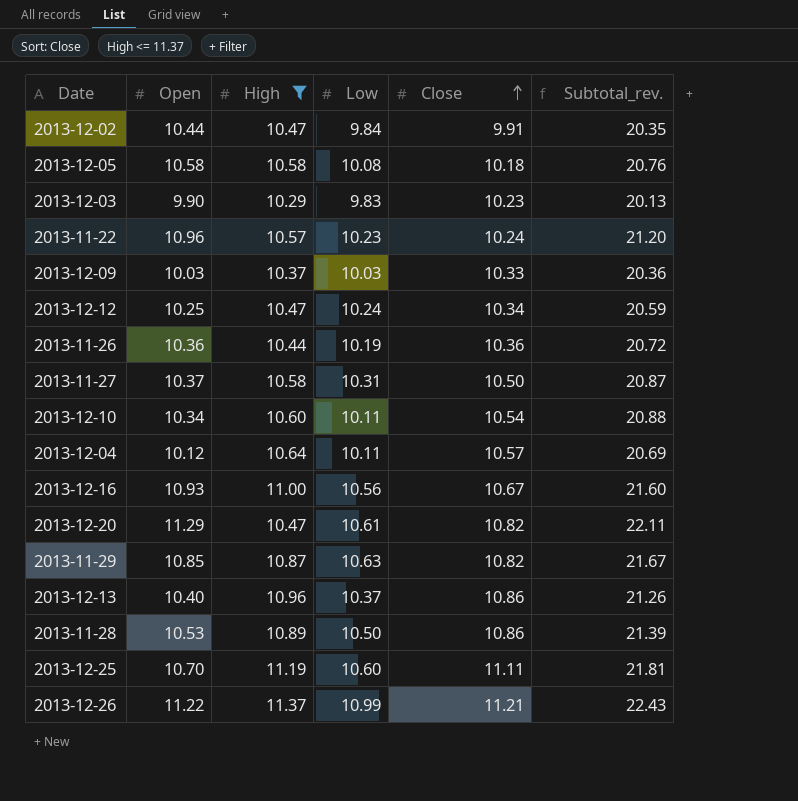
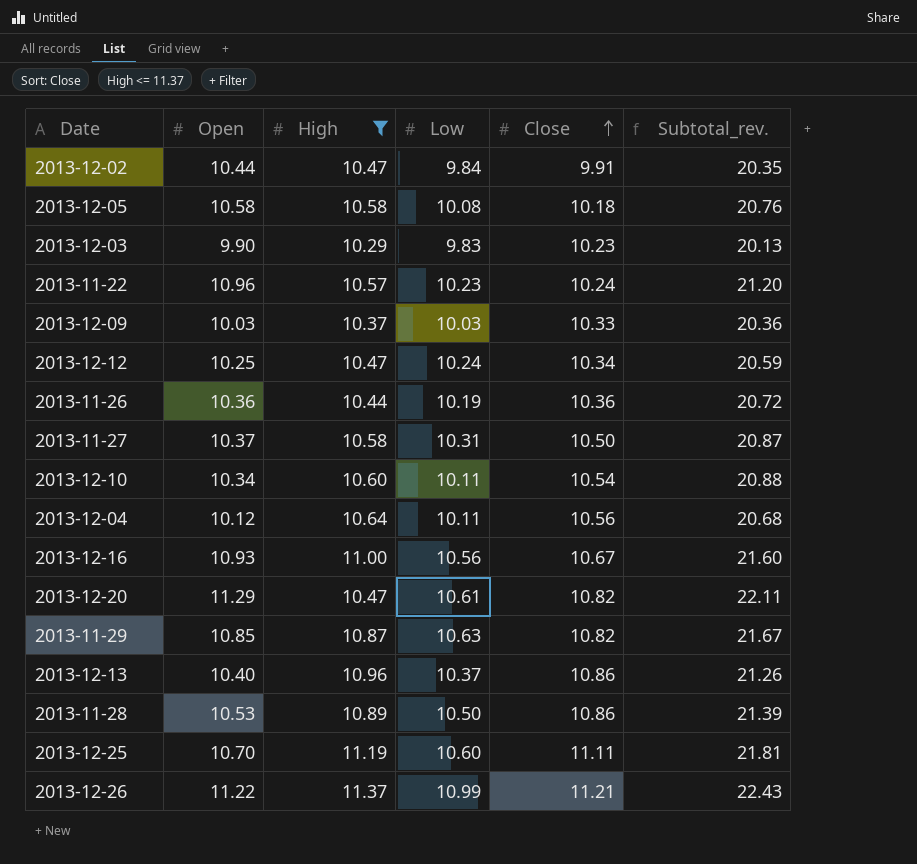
2013-12-04 | Close: 10.57 -> 10.56
2013-12-04 | Subtotal_rev.: 20.69 -> 20.68

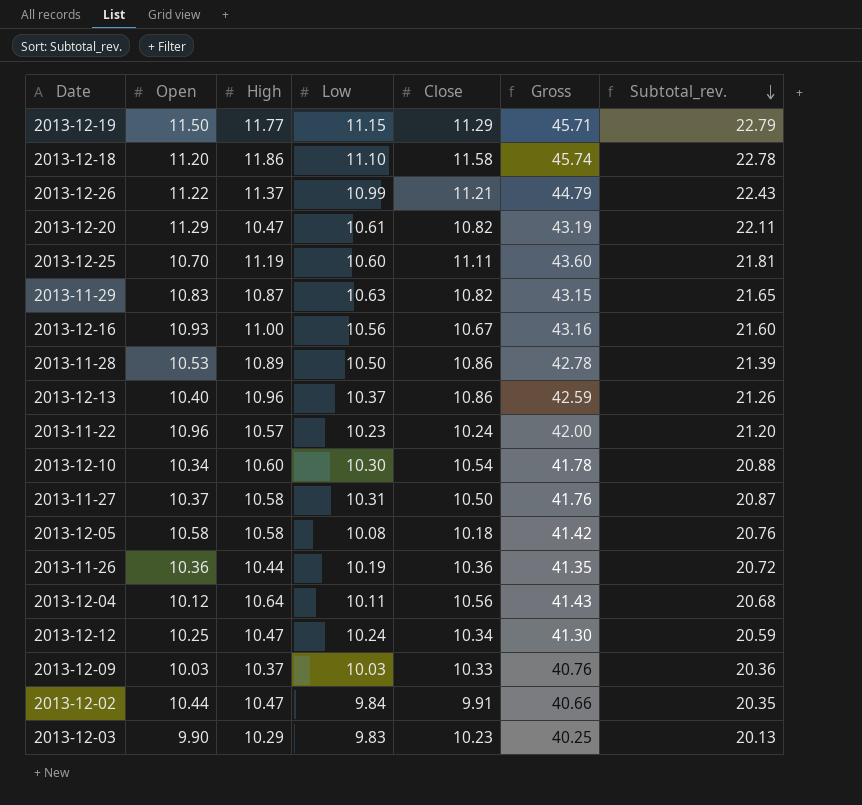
filter: High <= 11.37 -> none
row order: Close ascending -> Subtotal_rev. descending
column Gross | formula: none -> [Open] + [High] + [Low] + [Close]
2013-11-29 | Open: 10.85 -> 10.83
2013-11-29 | Subtotal_rev.: 21.67 -> 21.65
2013-12-10 | Low: 10.11 -> 10.30

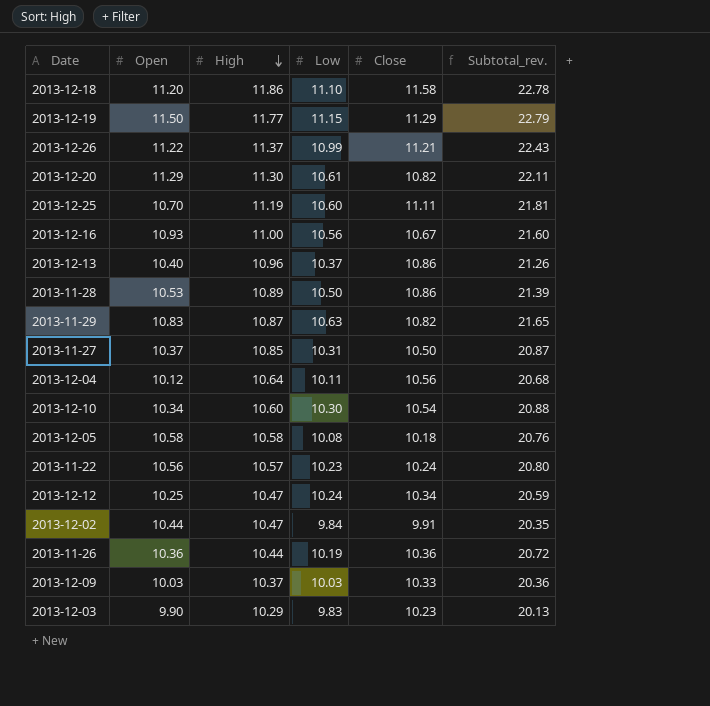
row order: Subtotal_rev. descending -> High descending
column Gross | formula: [Open] + [High] + [Low] + [Close] -> none
2013-12-20 | High: 10.47 -> 11.30
2013-11-27 | High: 10.58 -> 10.85
2013-11-22 | Open: 10.96 -> 10.56
2013-11-22 | Subtotal_rev.: 21.20 -> 20.80

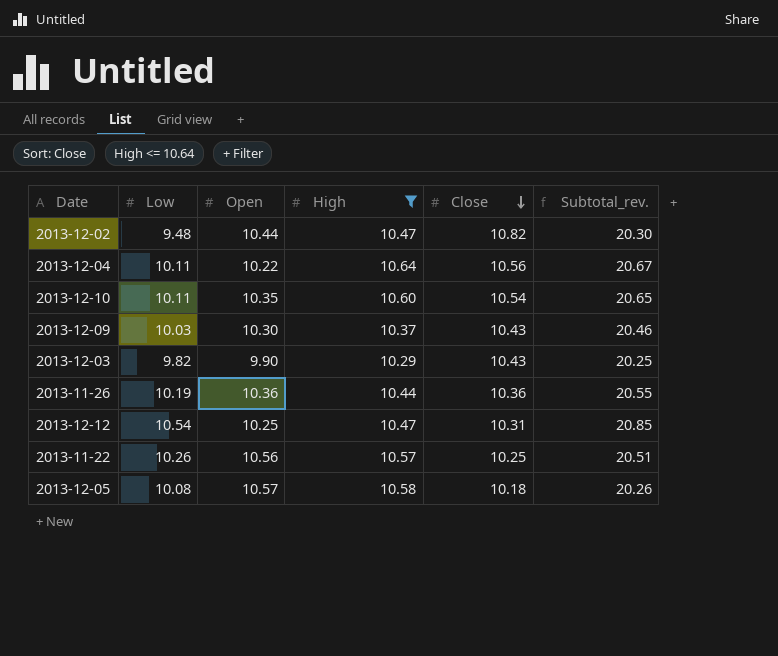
filter: none -> High <= 10.64
row order: High descending -> Close descending
column Low | position: 4 -> 2
column Subtotal_rev. | formula: [Open] + [Close] -> [Low] + [Close]
2013-12-02 | Low: 9.84 -> 9.48
2013-12-02 | Close: 9.91 -> 10.82
2013-12-04 | Open: 10.12 -> 10.22
2013-12-10 | Low: 10.30 -> 10.11
2013-12-10 | Open: 10.34 -> 10.35
2013-12-09 | Open: 10.03 -> 10.30
2013-12-09 | Close: 10.33 -> 10.43
2013-12-03 | Low: 9.83 -> 9.82
2013-12-03 | Close: 10.23 -> 10.43
2013-12-12 | Low: 10.24 -> 10.54
2013-12-12 | Close: 10.34 -> 10.31
2013-11-22 | Low: 10.23 -> 10.26
2013-11-22 | Close: 10.24 -> 10.25
2013-12-05 | Open: 10.58 -> 10.57

